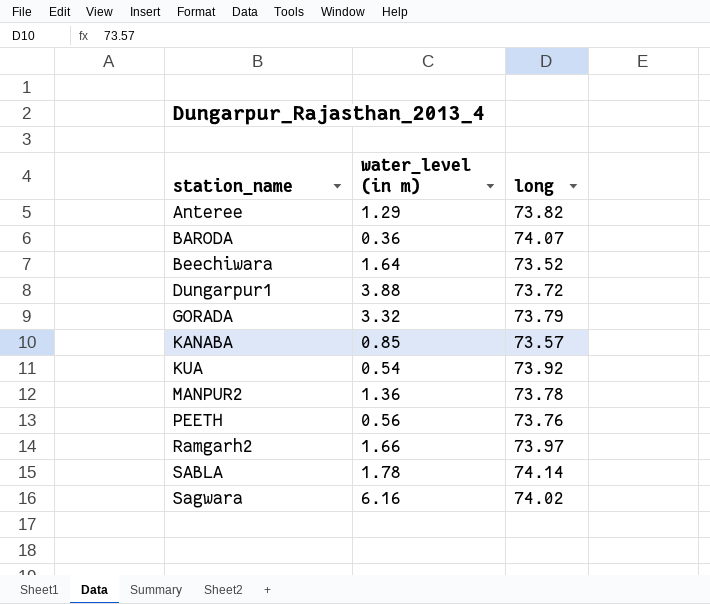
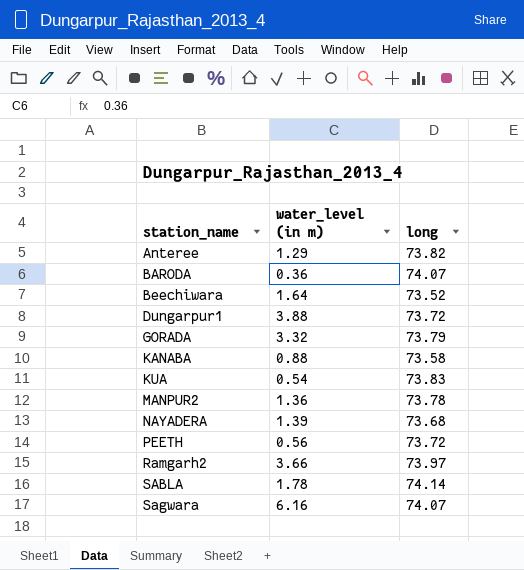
KANABA | water_level (in m): 0.85 -> 0.88
KANABA | long: 73.57 -> 73.58
KUA | long: 73.92 -> 73.83
row NAYADERA: none -> 1.39 | 73.68
PEETH | long: 73.76 -> 73.72
Ramgarh2 | water_level (in m): 1.66 -> 3.66
Sagwara | long: 74.02 -> 74.07

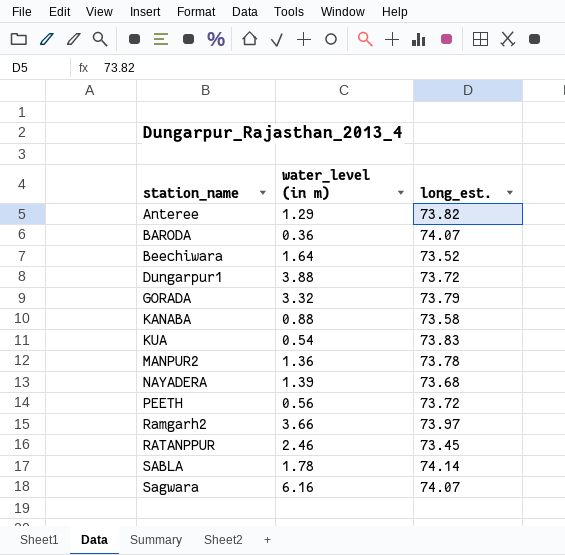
column name: long -> long_est.
row RATANPPUR: none -> 2.46 | 73.45

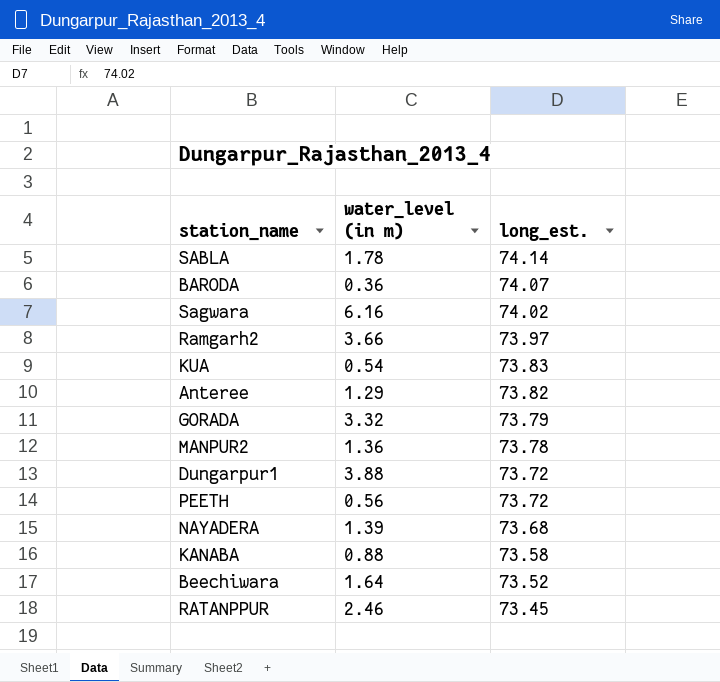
row order: station_name ascending -> long_est. descending
Sagwara | long_est.: 74.07 -> 74.02

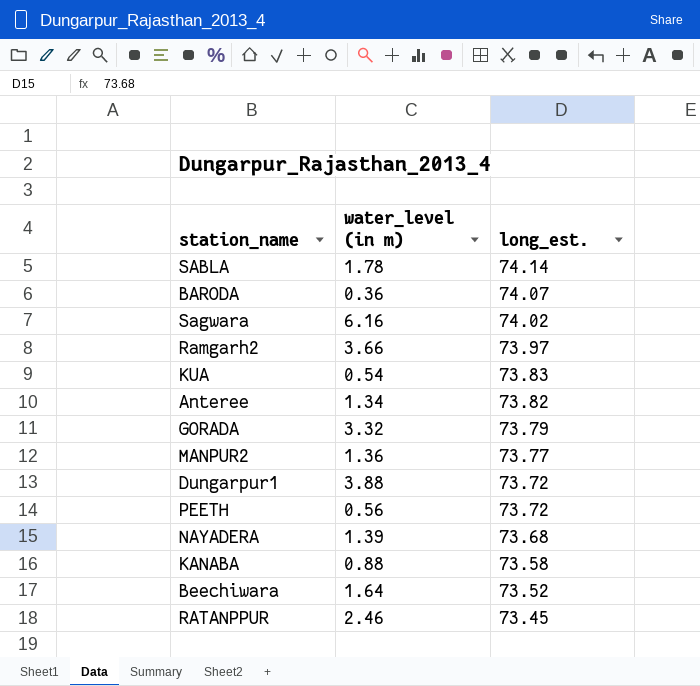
Anteree | water_level (in m): 1.29 -> 1.34
MANPUR2 | long_est.: 73.78 -> 73.77

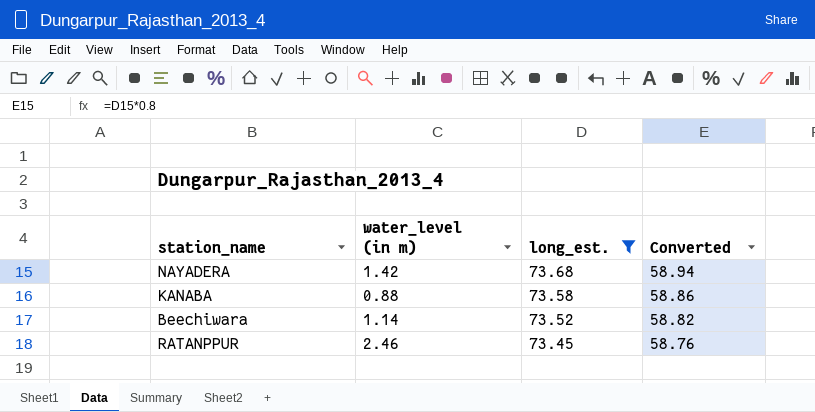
filter: none -> long_est. <= 73.68
column Converted | formula: none -> [long_est.] * 0.8
NAYADERA | water_level (in m): 1.39 -> 1.42
Beechiwara | water_level (in m): 1.64 -> 1.14

